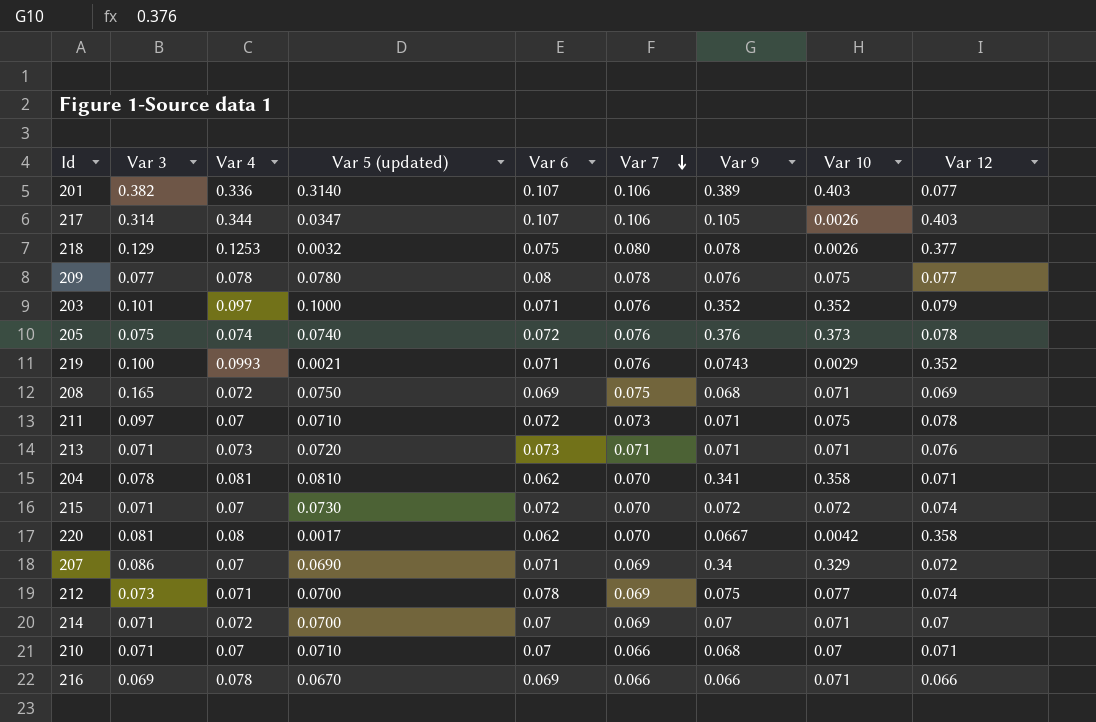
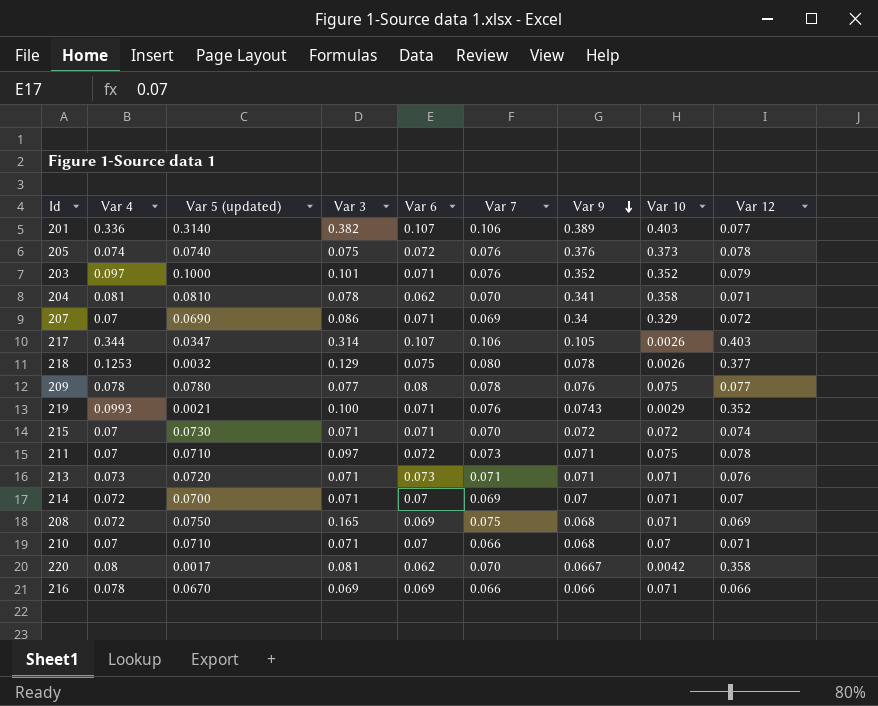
row order: Var 7 descending -> Var 9 descending
column Var 3 | position: 2 -> 4
row 212: 0.073 | 0.071 | 0.0700 | 0.078 | 0.069 | 0.075 | 0.077 | 0.074 -> none
215 | Var 6: 0.072 -> 0.071

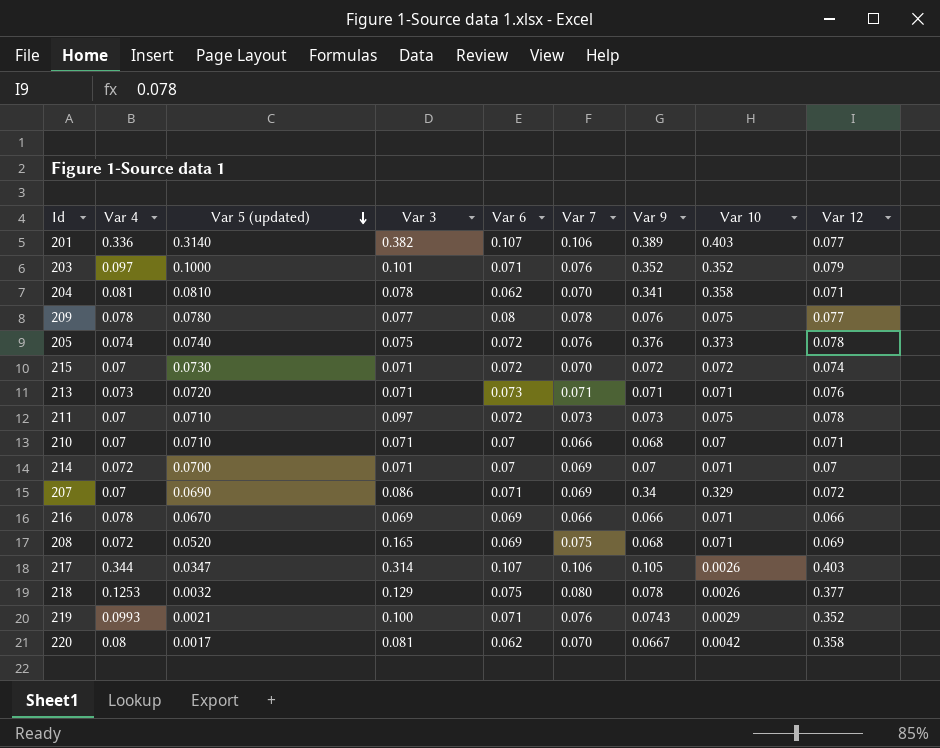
row order: Var 9 descending -> Var 5 (updated) descending
215 | Var 6: 0.071 -> 0.072
211 | Var 9: 0.071 -> 0.073
208 | Var 5 (updated): 0.0750 -> 0.0520

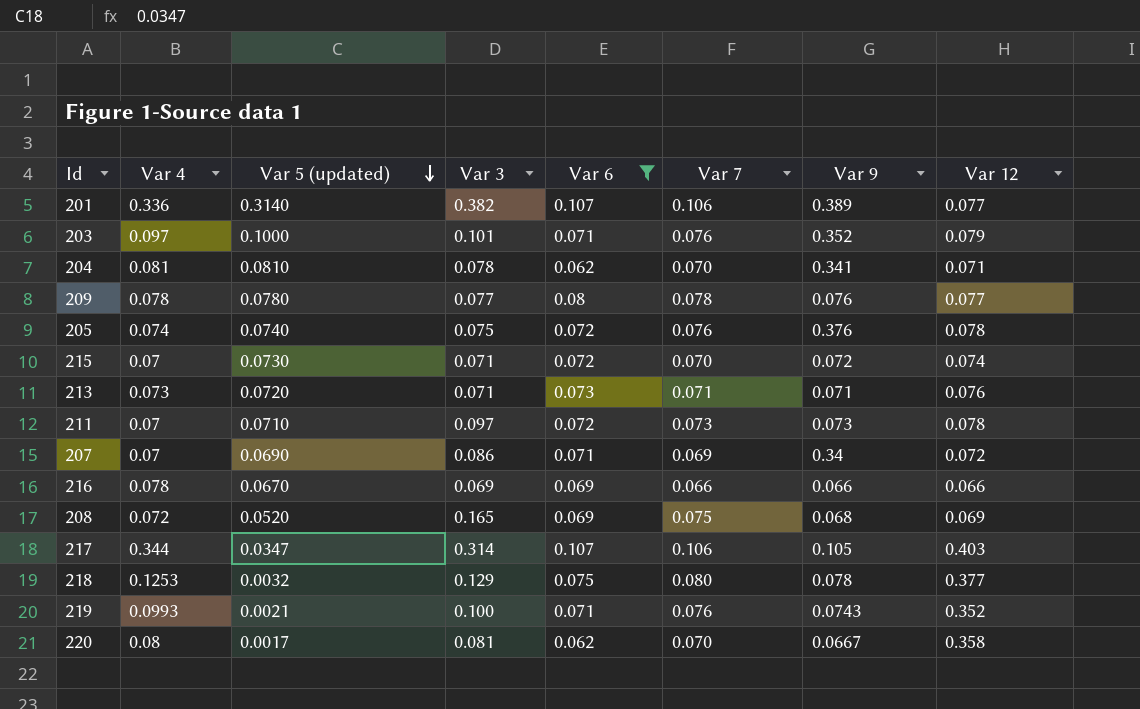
filter: none -> Var 6 != 0.07
column Var 10 | position: 8 -> none

